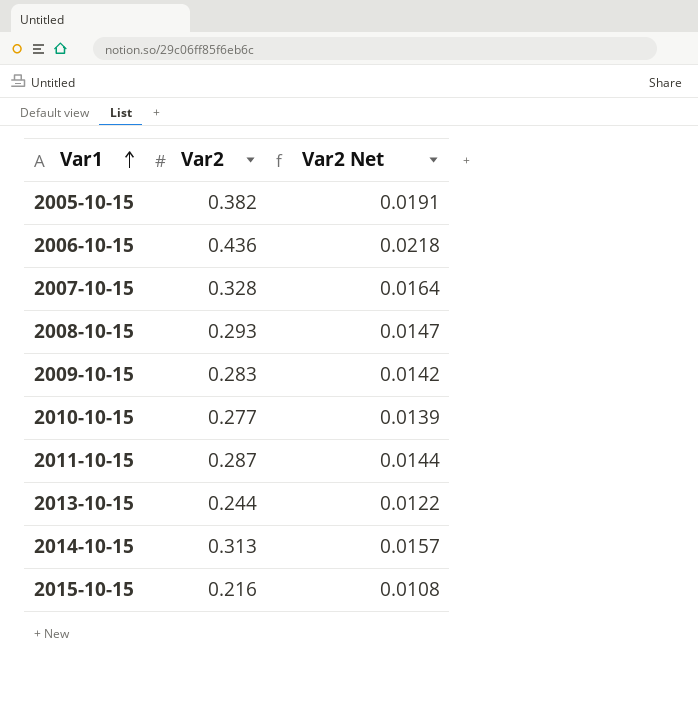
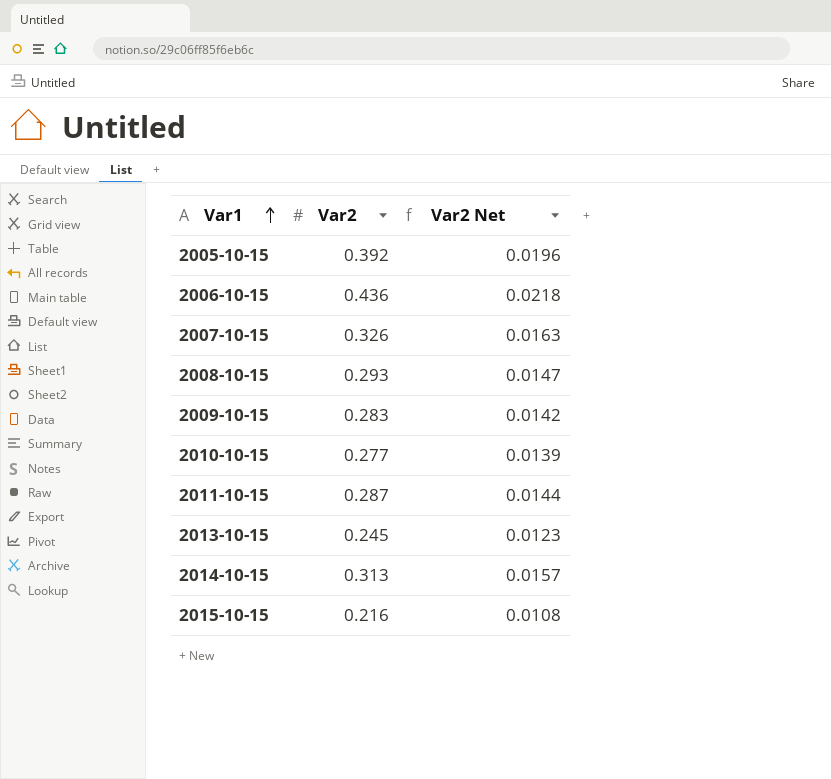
2005-10-15 | Var2: 0.382 -> 0.392
2005-10-15 | Var2 Net: 0.0191 -> 0.0196
2007-10-15 | Var2: 0.328 -> 0.326
2007-10-15 | Var2 Net: 0.0164 -> 0.0163
2013-10-15 | Var2: 0.244 -> 0.245
2013-10-15 | Var2 Net: 0.0122 -> 0.0123

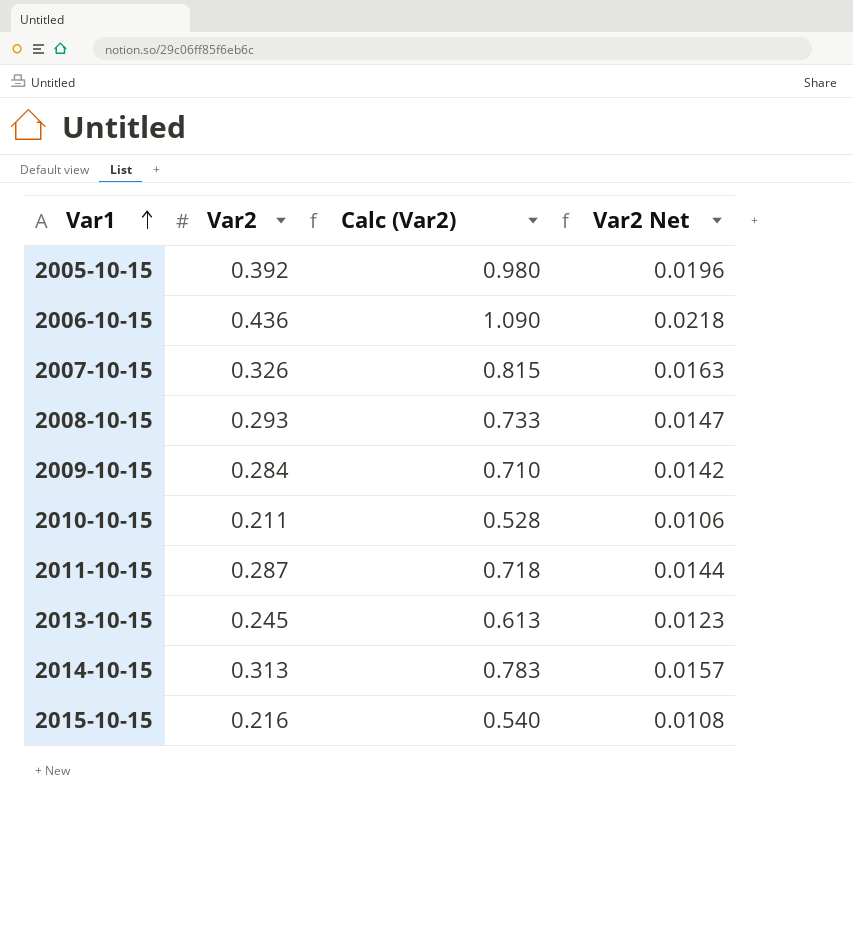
column Calc (Var2) | formula: none -> [Var2] * 2.5
2009-10-15 | Var2: 0.283 -> 0.284
2010-10-15 | Var2: 0.277 -> 0.211
2010-10-15 | Var2 Net: 0.0139 -> 0.0106

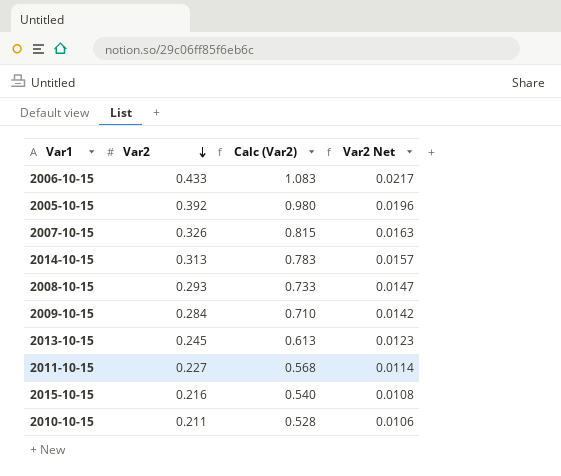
row order: Var1 ascending -> Var2 descending
2006-10-15 | Var2: 0.436 -> 0.433
2006-10-15 | Calc (Var2): 1.090 -> 1.083
2006-10-15 | Var2 Net: 0.0218 -> 0.0217
2011-10-15 | Var2: 0.287 -> 0.227
2011-10-15 | Calc (Var2): 0.718 -> 0.568
2011-10-15 | Var2 Net: 0.0144 -> 0.0114

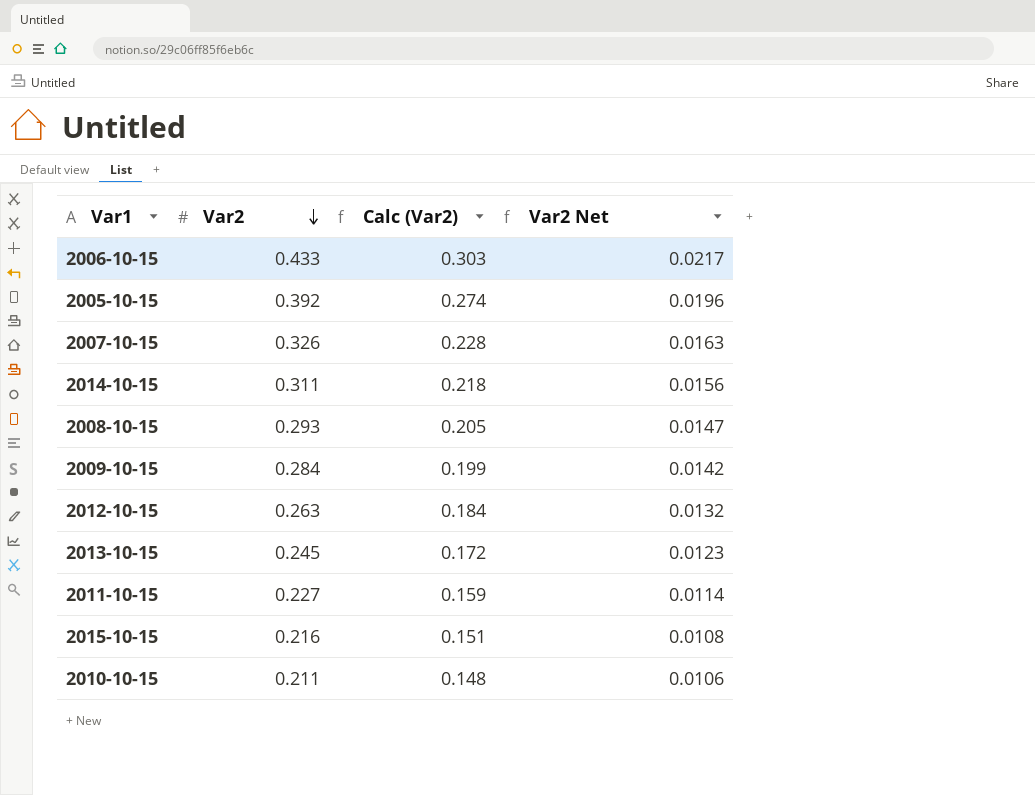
column Calc (Var2) | formula: [Var2] * 2.5 -> [Var2] * 0.7
2014-10-15 | Var2: 0.313 -> 0.311
2014-10-15 | Var2 Net: 0.0157 -> 0.0156
row 2012-10-15: none -> 0.263 | 0.184 | 0.0132

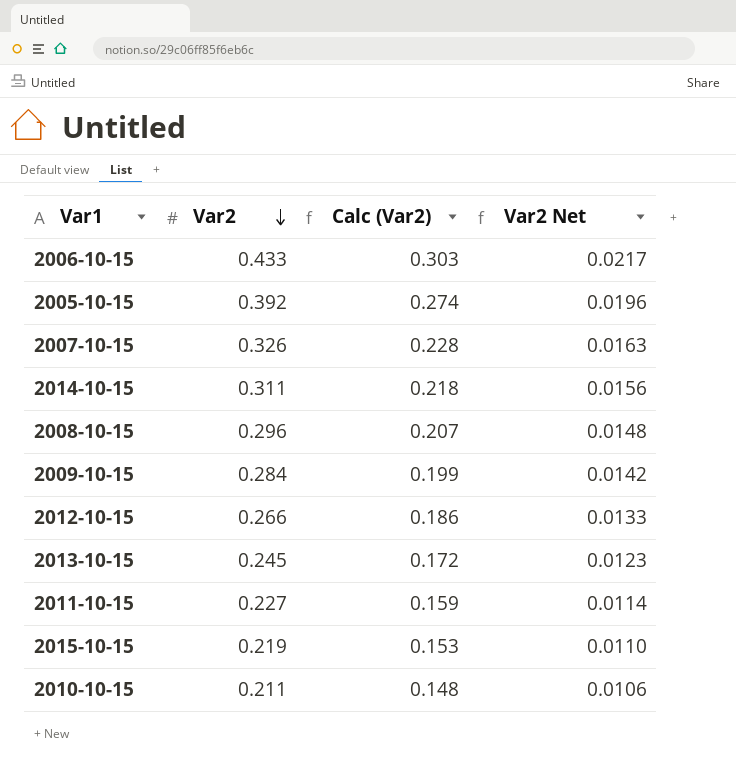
2008-10-15 | Var2: 0.293 -> 0.296
2008-10-15 | Calc (Var2): 0.205 -> 0.207
2008-10-15 | Var2 Net: 0.0147 -> 0.0148
2012-10-15 | Var2: 0.263 -> 0.266
2012-10-15 | Calc (Var2): 0.184 -> 0.186
2012-10-15 | Var2 Net: 0.0132 -> 0.0133
2015-10-15 | Var2: 0.216 -> 0.219
2015-10-15 | Calc (Var2): 0.151 -> 0.153
2015-10-15 | Var2 Net: 0.0108 -> 0.0110

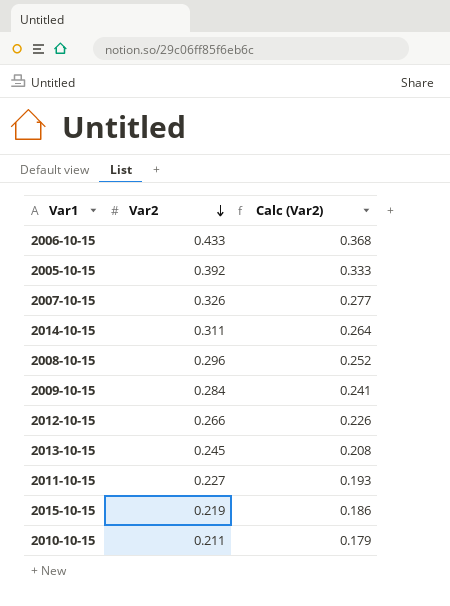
column Var2 Net | formula: [Var2] * 0.05 -> none
column Calc (Var2) | formula: [Var2] * 0.7 -> [Var2] * 0.85

